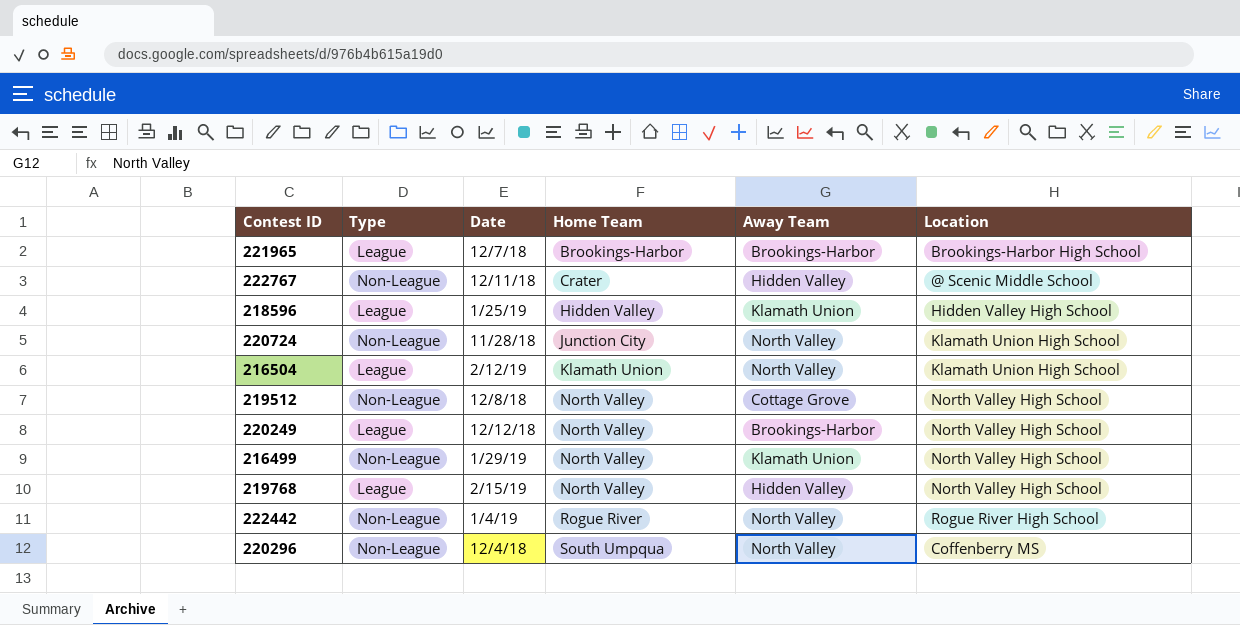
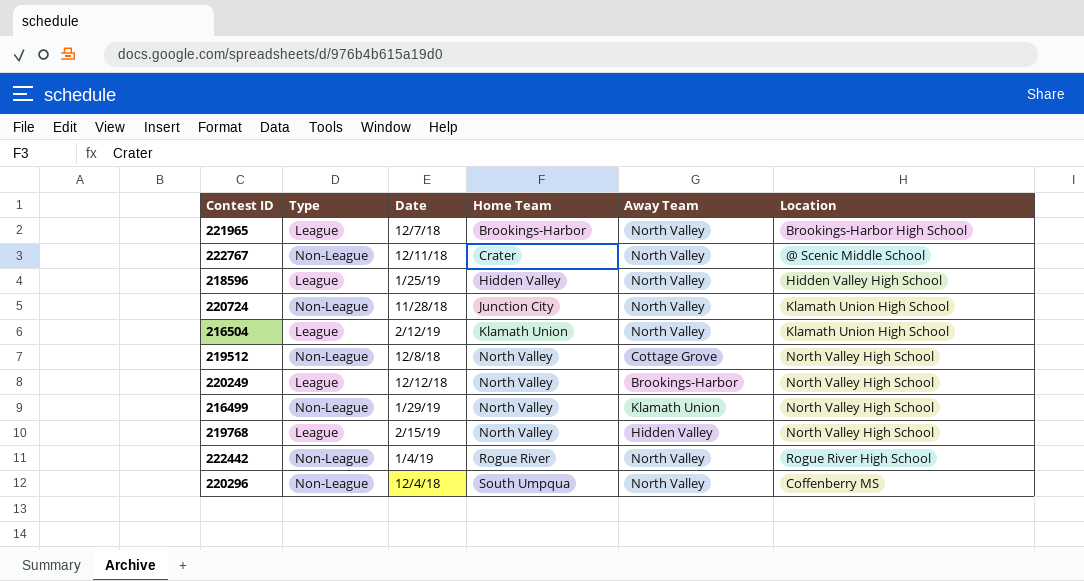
221965 | Away Team: Brookings-Harbor -> North Valley
222767 | Away Team: Hidden Valley -> North Valley
218596 | Away Team: Klamath Union -> North Valley

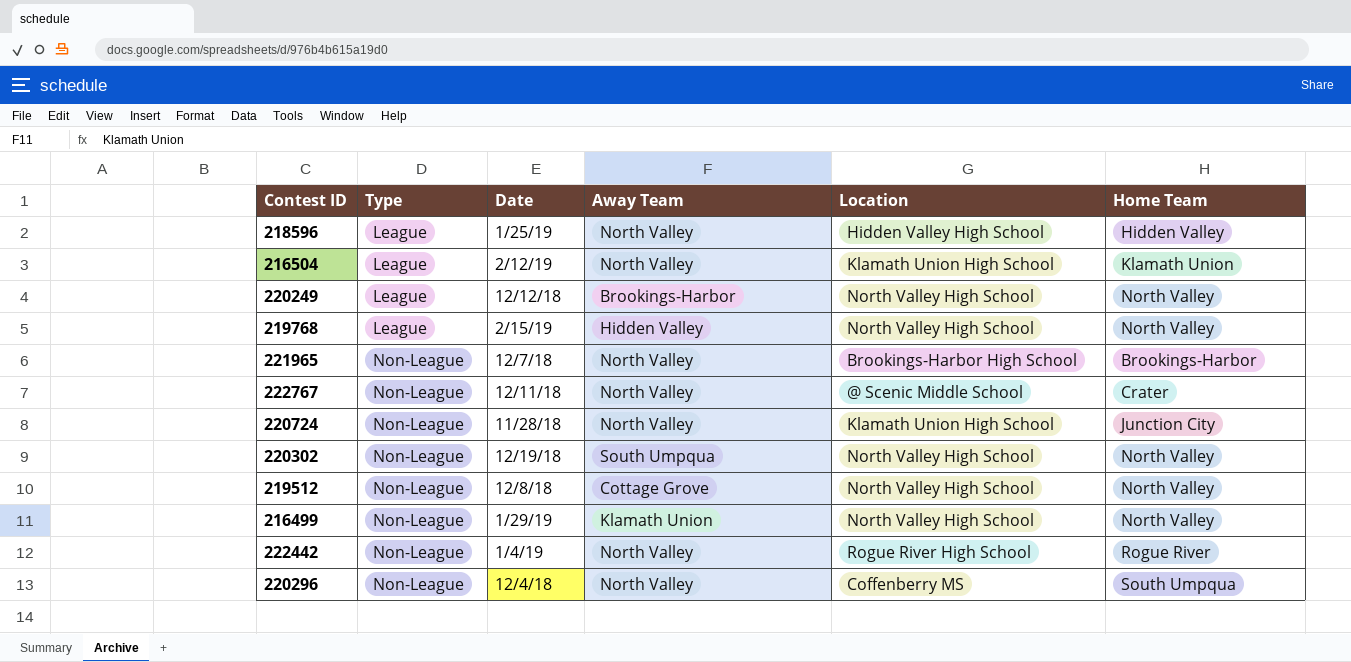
row order: Home Team ascending -> Type ascending
column Home Team | position: 4 -> 6
221965 | Type: League -> Non-League
row 220302: none -> Non-League | 12/19/18 | South Umpqua | North Valley High School | North Valley

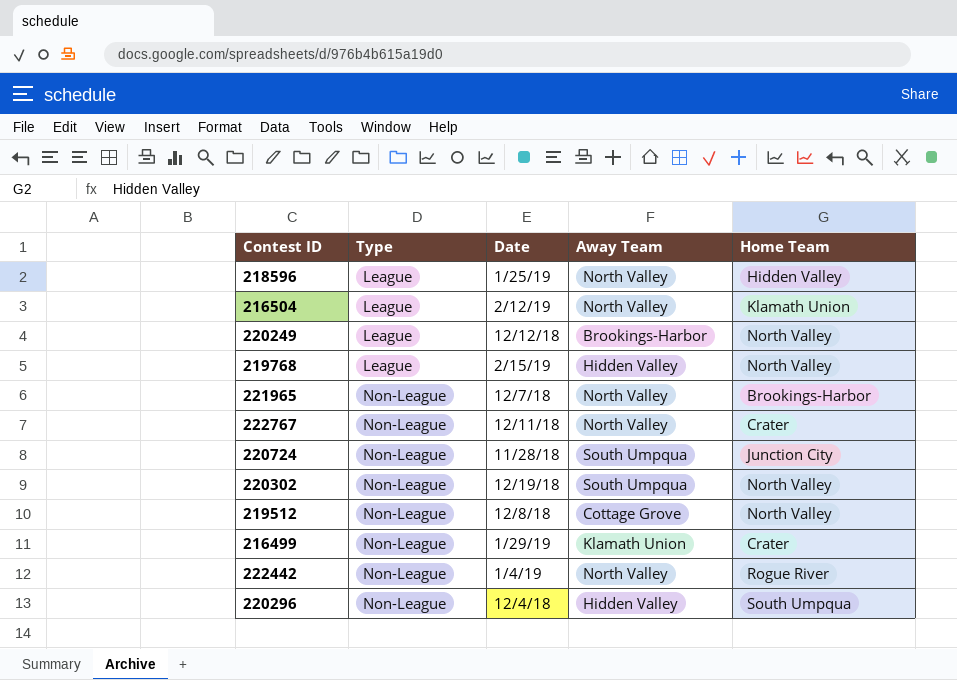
column Location | position: 5 -> none
220724 | Away Team: North Valley -> South Umpqua
216499 | Home Team: North Valley -> Crater
220296 | Away Team: North Valley -> Hidden Valley

